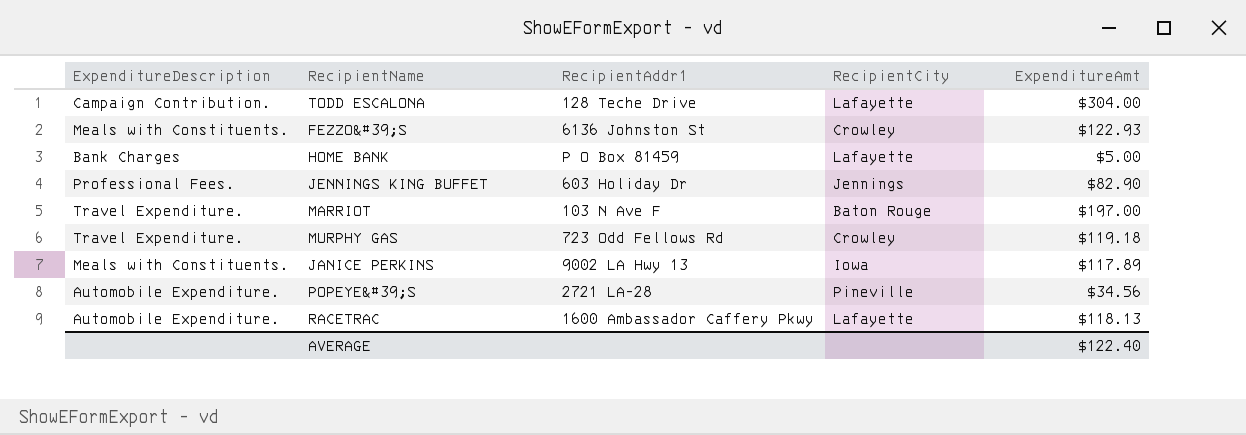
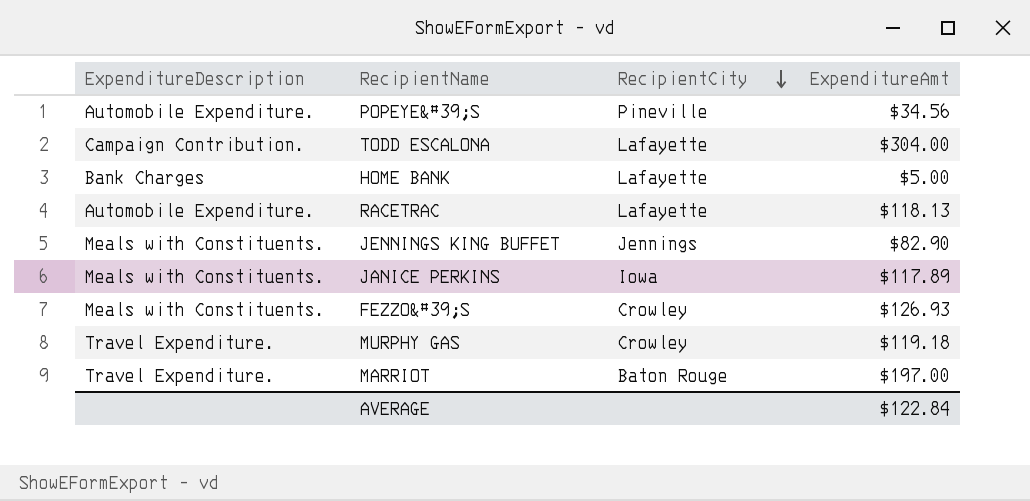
row order: none -> RecipientCity descending
column RecipientAddr1 | position: 3 -> none
JENNINGS KING BUFFET | ExpenditureDescription: Professional Fees. -> Meals with Constituents.
FEZZO&#39;S | ExpenditureAmt: $122.93 -> $126.93
AVERAGE | ExpenditureAmt: $122.40 -> $122.84

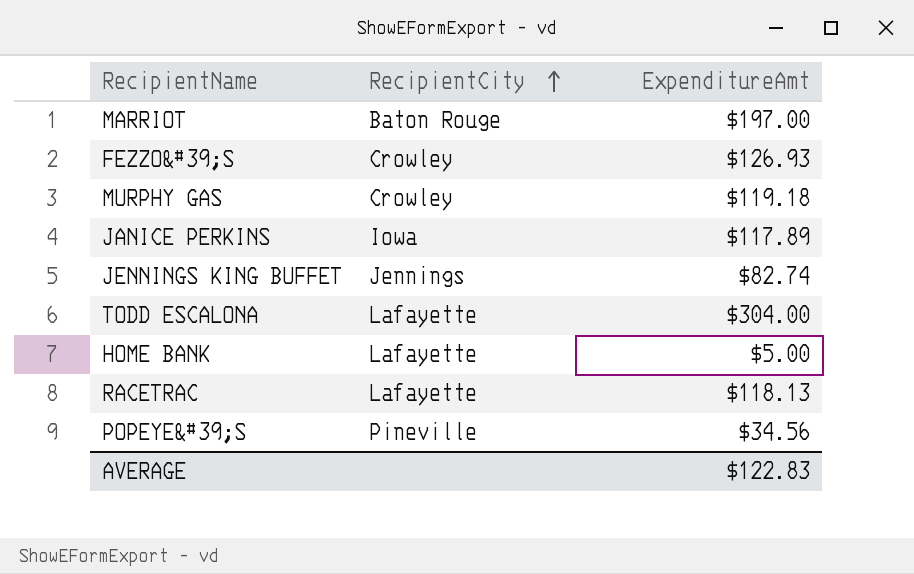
row order: RecipientCity descending -> RecipientCity ascending
column ExpenditureDescription | position: 1 -> none
JENNINGS KING BUFFET | ExpenditureAmt: $82.90 -> $82.74
AVERAGE | ExpenditureAmt: $122.84 -> $122.83

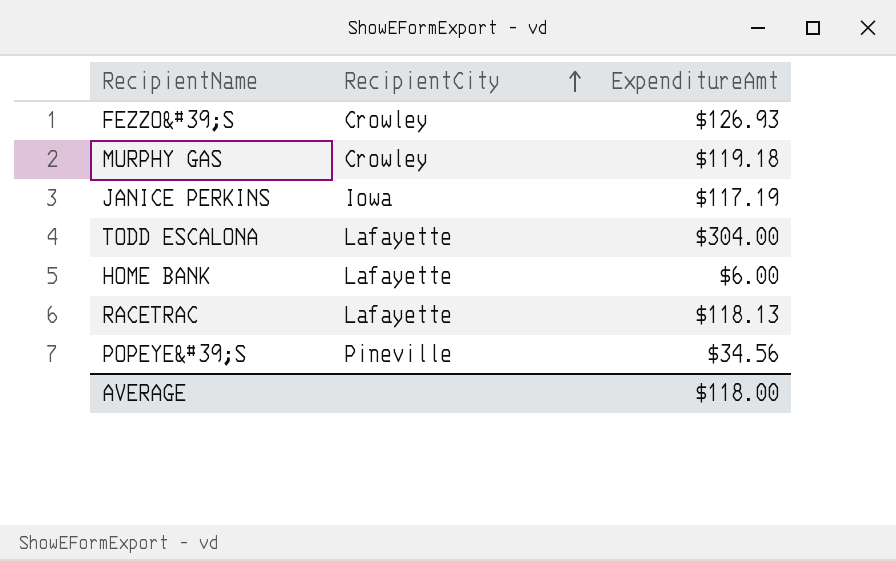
row MARRIOT: Baton Rouge | $197.00 -> none
row JENNINGS KING BUFFET: Jennings | $82.74 -> none
JANICE PERKINS | ExpenditureAmt: $117.89 -> $117.19
HOME BANK | ExpenditureAmt: $5.00 -> $6.00
AVERAGE | ExpenditureAmt: $122.83 -> $118.00

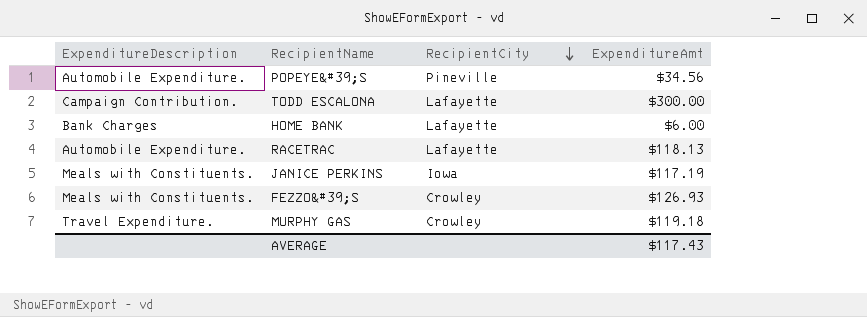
row order: RecipientCity ascending -> RecipientCity descending
column ExpenditureDescription | position: none -> 1
TODD ESCALONA | ExpenditureAmt: $304.00 -> $300.00
AVERAGE | ExpenditureAmt: $118.00 -> $117.43

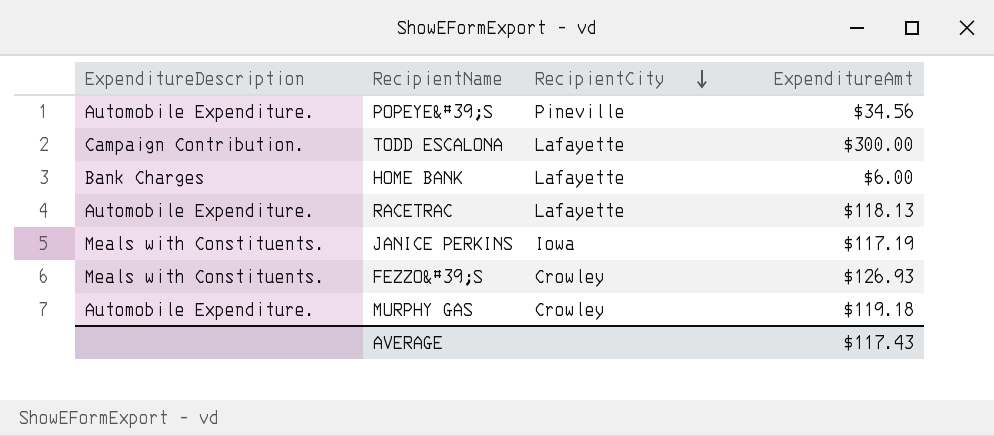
MURPHY GAS | ExpenditureDescription: Travel Expenditure. -> Automobile Expenditure.

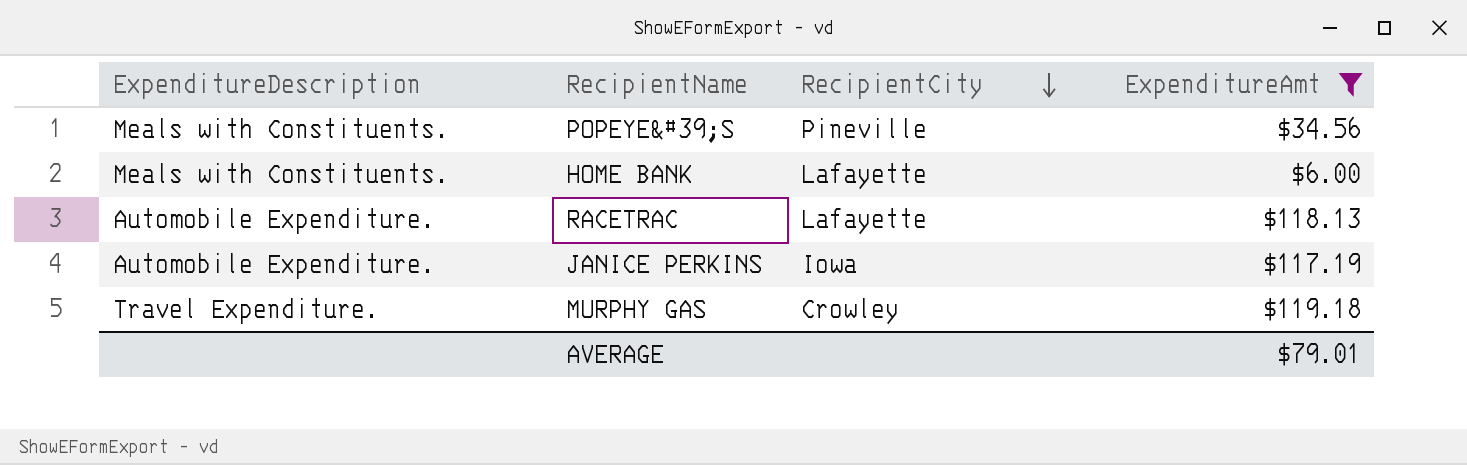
filter: none -> ExpenditureAmt <= $119.18
POPEYE&#39;S | ExpenditureDescription: Automobile Expenditure. -> Meals with Constituents.
HOME BANK | ExpenditureDescription: Bank Charges -> Meals with Constituents.
JANICE PERKINS | ExpenditureDescription: Meals with Constituents. -> Automobile Expenditure.
MURPHY GAS | ExpenditureDescription: Automobile Expenditure. -> Travel Expenditure.
AVERAGE | ExpenditureAmt: $117.43 -> $79.01

